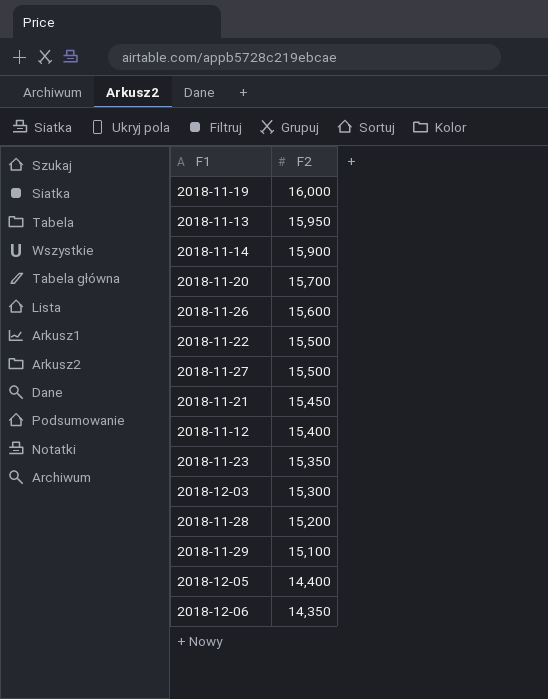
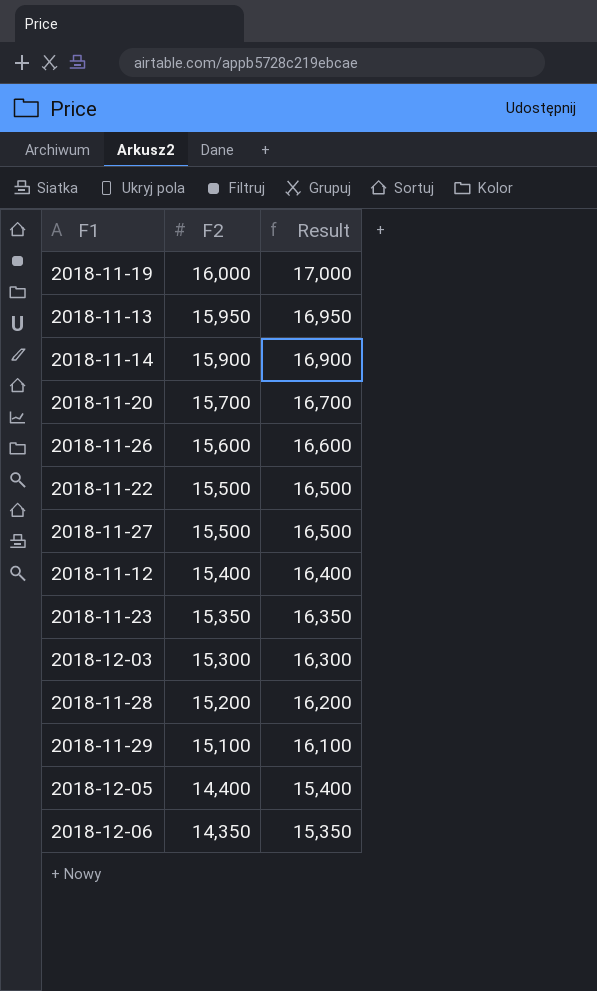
column Result | formula: none -> [F2] + 1000
row 2018-11-21: 15,450 -> none

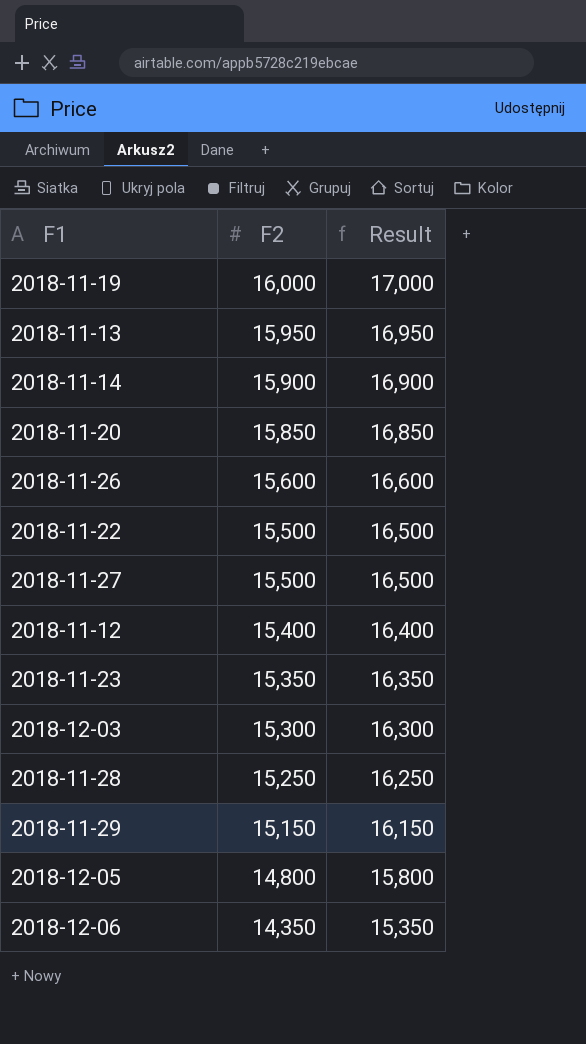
2018-11-20 | F2: 15,700 -> 15,850
2018-11-20 | Result: 16,700 -> 16,850
2018-11-28 | F2: 15,200 -> 15,250
2018-11-28 | Result: 16,200 -> 16,250
2018-11-29 | F2: 15,100 -> 15,150
2018-11-29 | Result: 16,100 -> 16,150
2018-12-05 | F2: 14,400 -> 14,800
2018-12-05 | Result: 15,400 -> 15,800

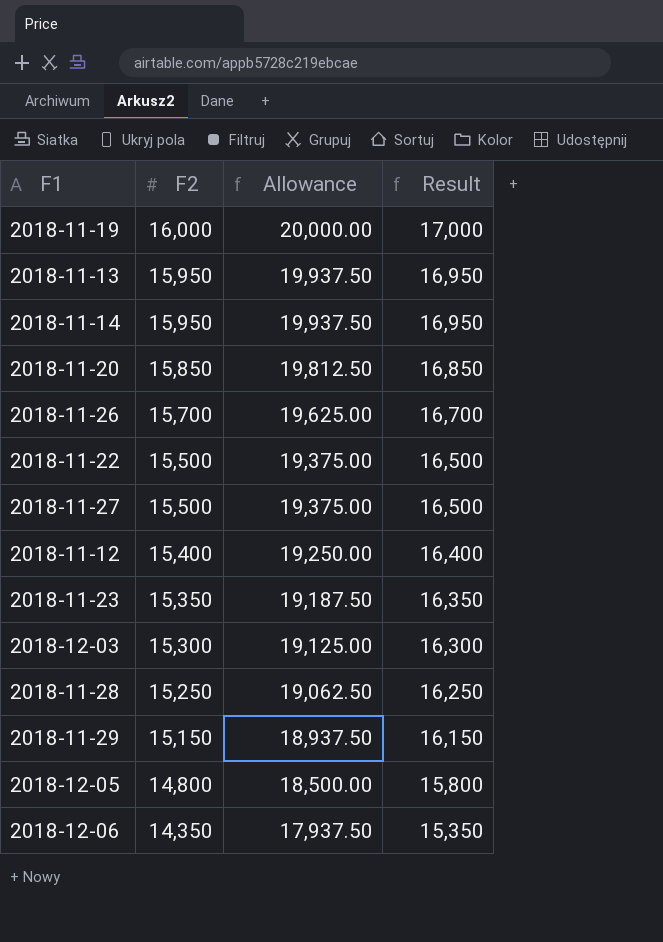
column Allowance | formula: none -> [F2] * 1.25
2018-11-14 | F2: 15,900 -> 15,950
2018-11-14 | Result: 16,900 -> 16,950
2018-11-26 | F2: 15,600 -> 15,700
2018-11-26 | Result: 16,600 -> 16,700

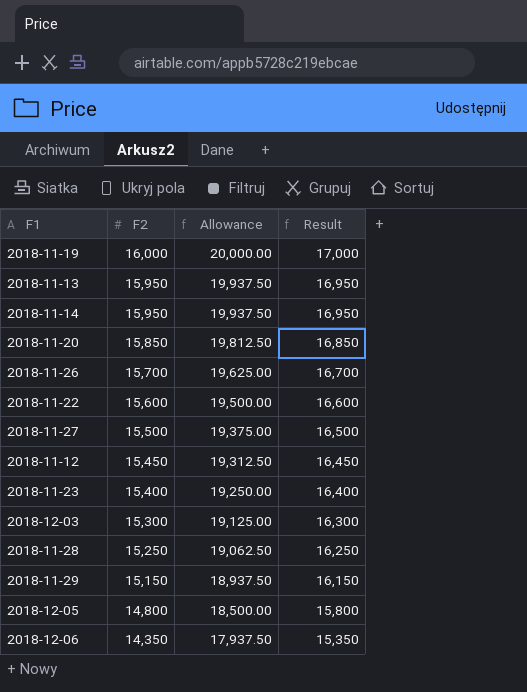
2018-11-22 | F2: 15,500 -> 15,600
2018-11-22 | Allowance: 19,375.00 -> 19,500.00
2018-11-22 | Result: 16,500 -> 16,600
2018-11-12 | F2: 15,400 -> 15,450
2018-11-12 | Allowance: 19,250.00 -> 19,312.50
2018-11-12 | Result: 16,400 -> 16,450
2018-11-23 | F2: 15,350 -> 15,400
2018-11-23 | Allowance: 19,187.50 -> 19,250.00
2018-11-23 | Result: 16,350 -> 16,400

